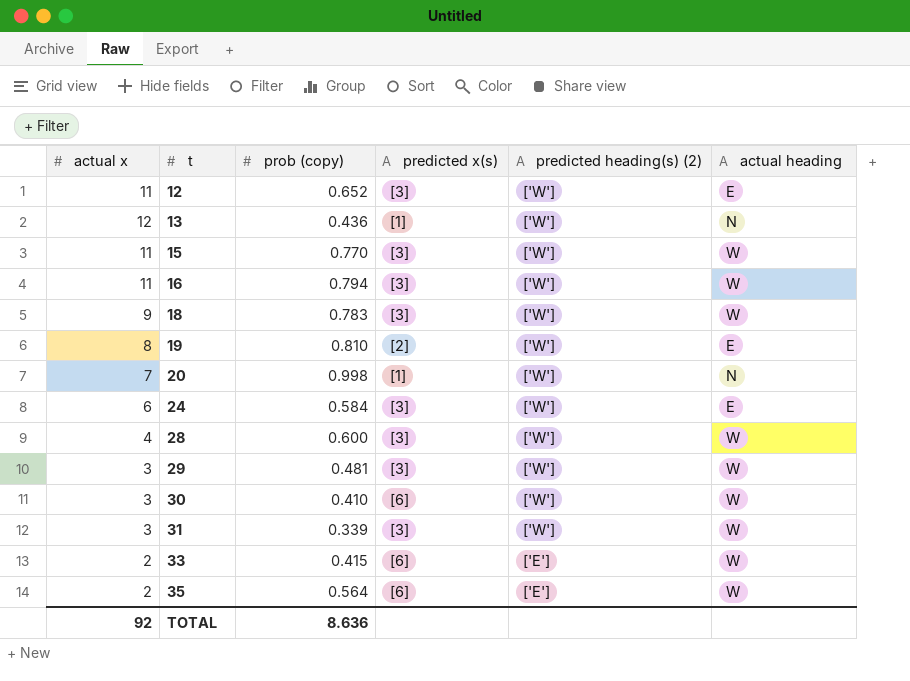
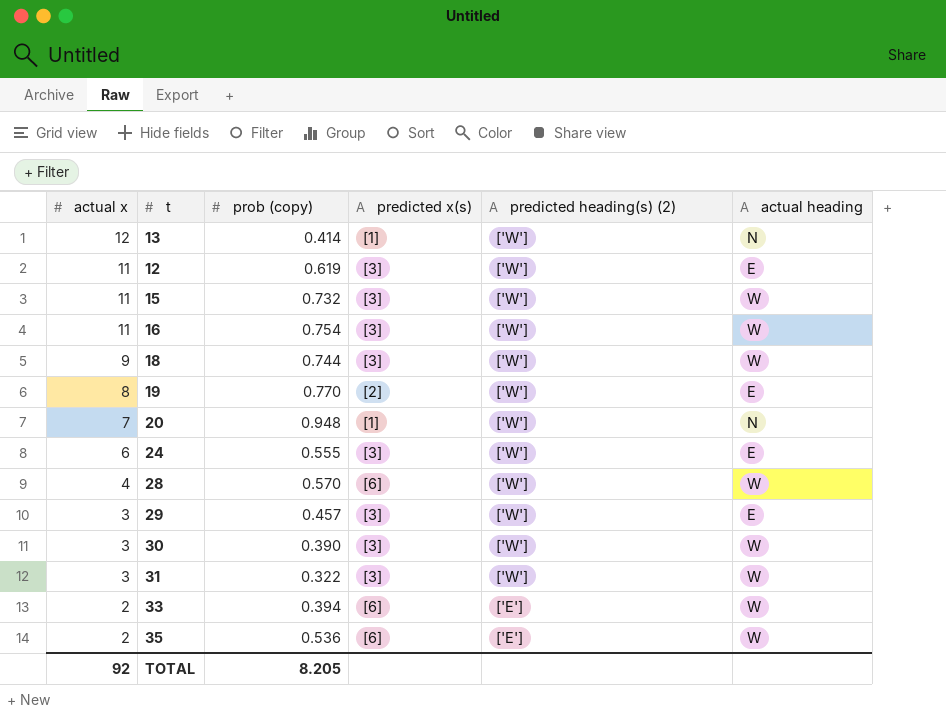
row order: t ascending -> actual x descending
13 | prob (copy): 0.436 -> 0.414
12 | prob (copy): 0.652 -> 0.619
15 | prob (copy): 0.770 -> 0.732
16 | prob (copy): 0.794 -> 0.754
18 | prob (copy): 0.783 -> 0.744
19 | prob (copy): 0.810 -> 0.770
20 | prob (copy): 0.998 -> 0.948
24 | prob (copy): 0.584 -> 0.555
28 | prob (copy): 0.600 -> 0.570
28 | predicted x(s): [3] -> [6]
29 | prob (copy): 0.481 -> 0.457
29 | actual heading: W -> E
30 | prob (copy): 0.410 -> 0.390
30 | predicted x(s): [6] -> [3]
31 | prob (copy): 0.339 -> 0.322
33 | prob (copy): 0.415 -> 0.394
35 | prob (copy): 0.564 -> 0.536
TOTAL | prob (copy): 8.636 -> 8.205

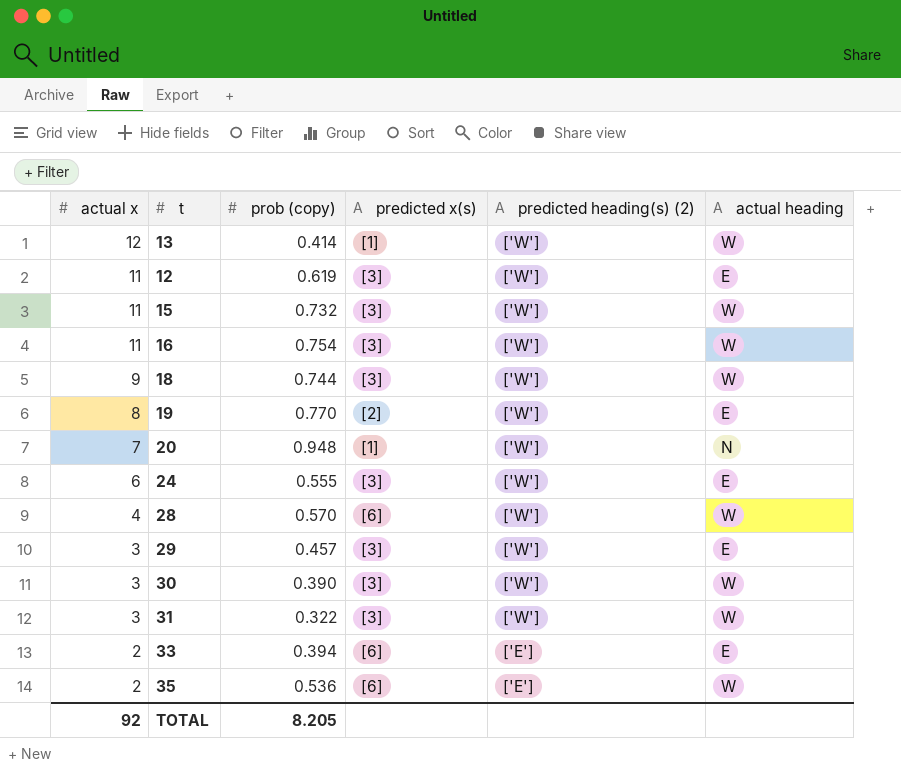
13 | actual heading: N -> W
33 | actual heading: W -> E

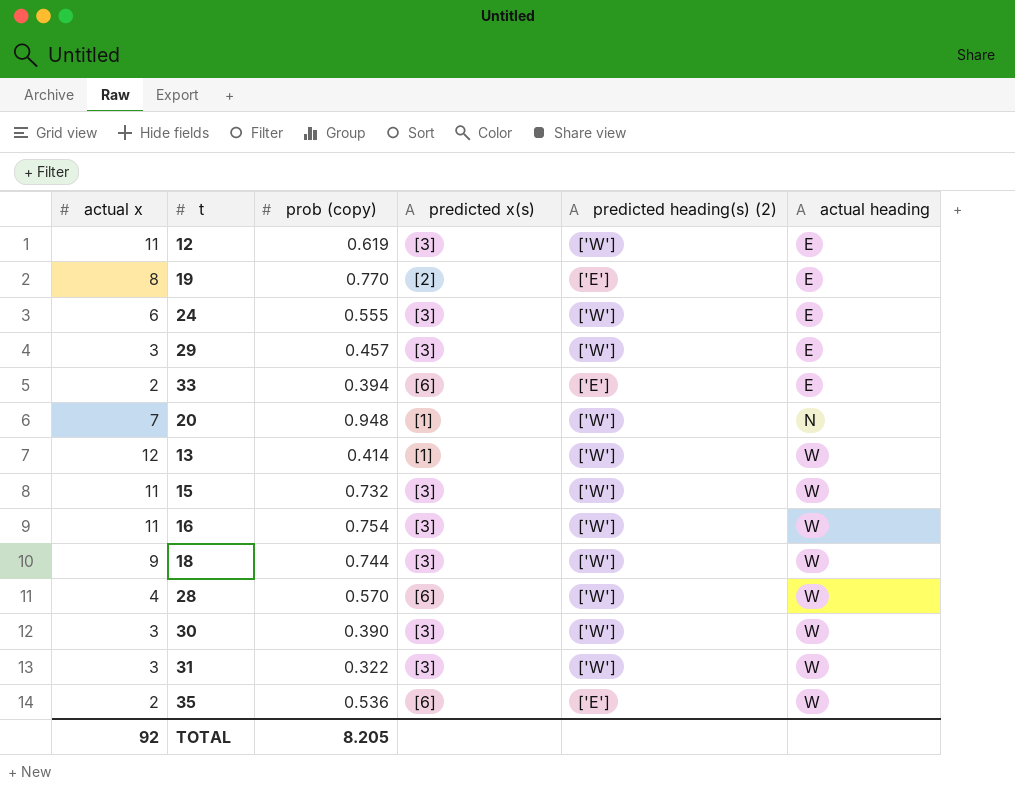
row order: actual x descending -> actual heading ascending
19 | predicted heading(s) (2): ['W'] -> ['E']

